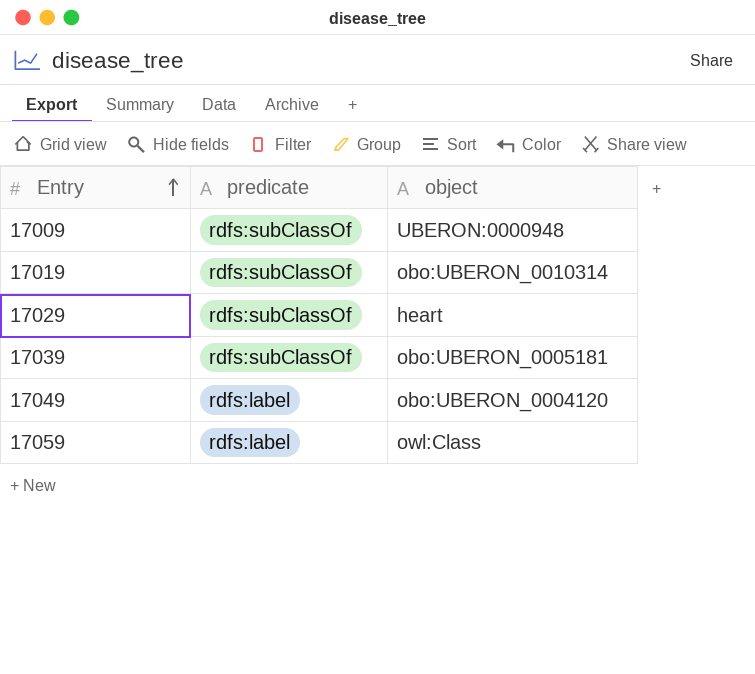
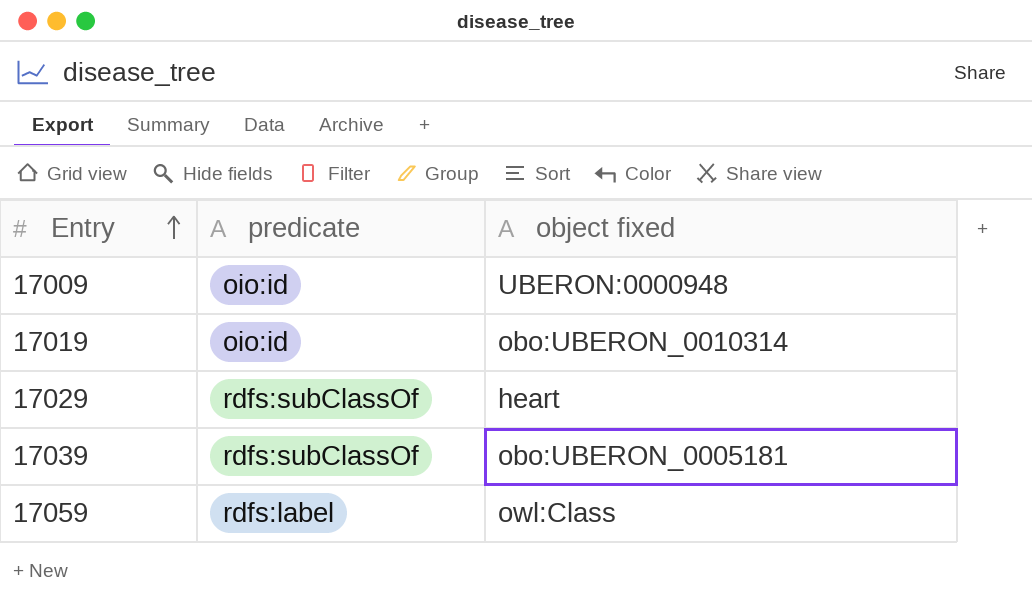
column name: object -> object fixed
row 17049: rdfs:label | obo:UBERON_0004120 -> none
17009 | predicate: rdfs:subClassOf -> oio:id
17019 | predicate: rdfs:subClassOf -> oio:id

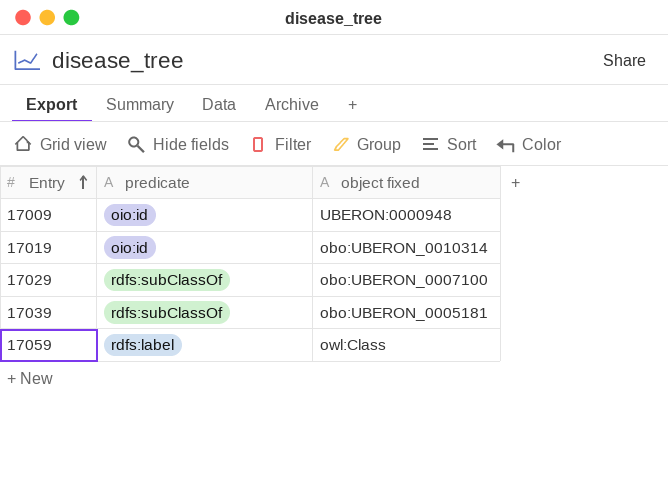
17029 | object fixed: heart -> obo:UBERON_0007100

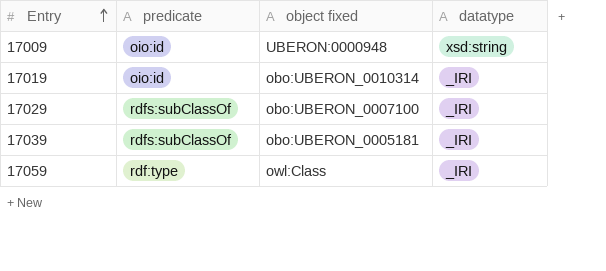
column datatype | position: none -> 4
17059 | predicate: rdfs:label -> rdf:type

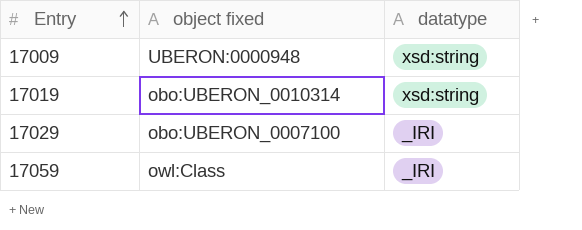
column predicate | position: 2 -> none
row 17039: rdfs:subClassOf | obo:UBERON_0005181 | _IRI -> none
17019 | datatype: _IRI -> xsd:string

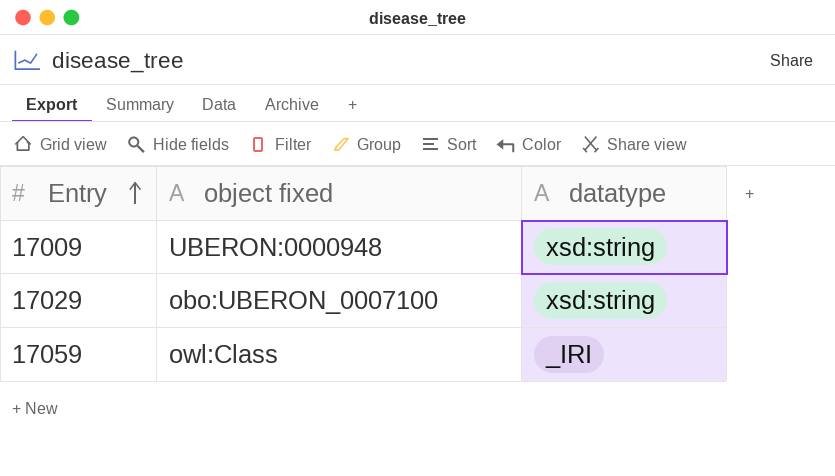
row 17019: obo:UBERON_0010314 | xsd:string -> none
17029 | datatype: _IRI -> xsd:string

